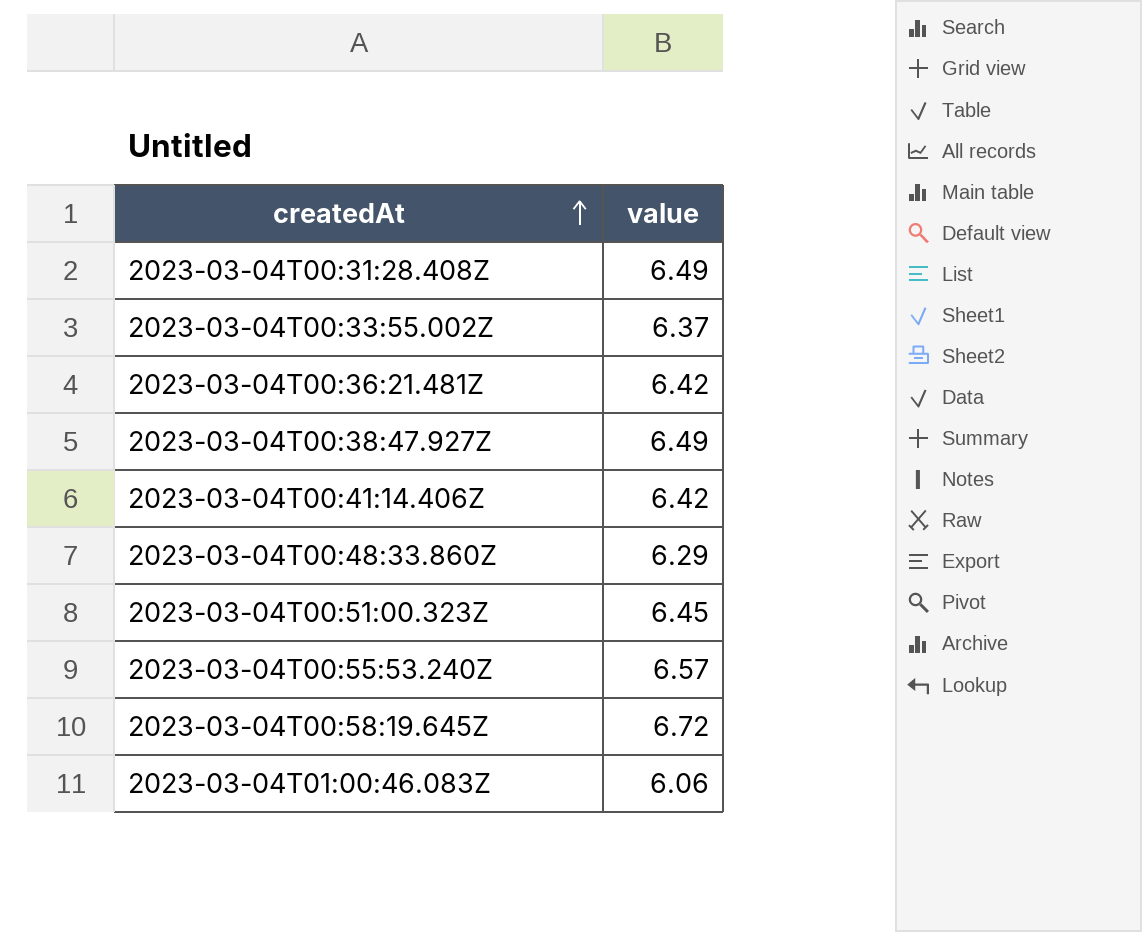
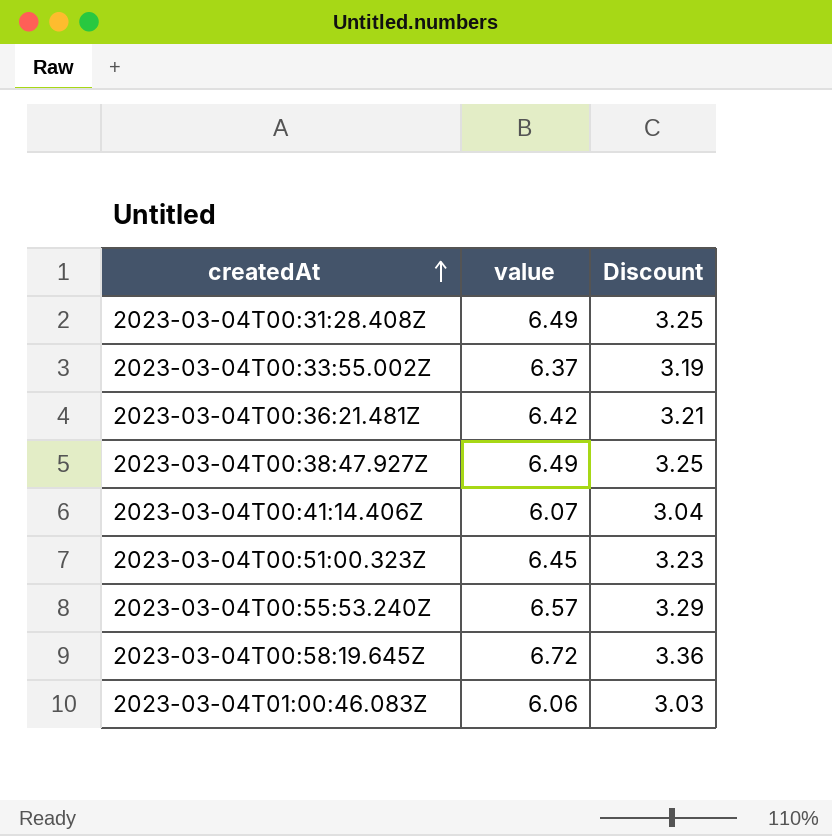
column Discount | formula: none -> [value] * 0.5
row 2023-03-04T00:48:33.860Z: 6.29 -> none
2023-03-04T00:41:14.406Z | value: 6.42 -> 6.07

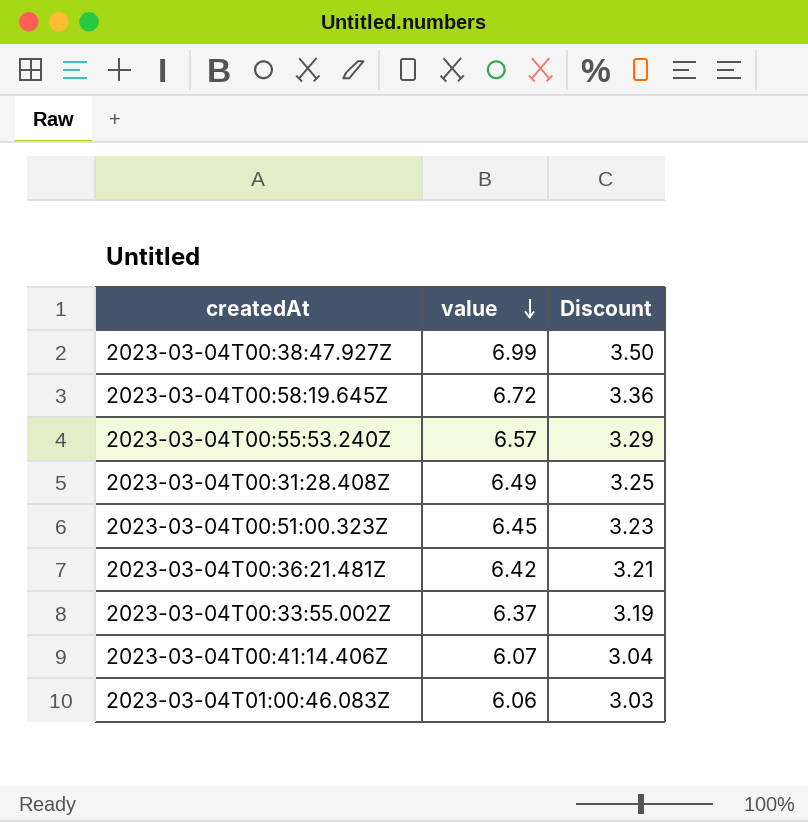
row order: createdAt ascending -> value descending
2023-03-04T00:38:47.927Z | value: 6.49 -> 6.99
2023-03-04T00:38:47.927Z | Discount: 3.25 -> 3.50

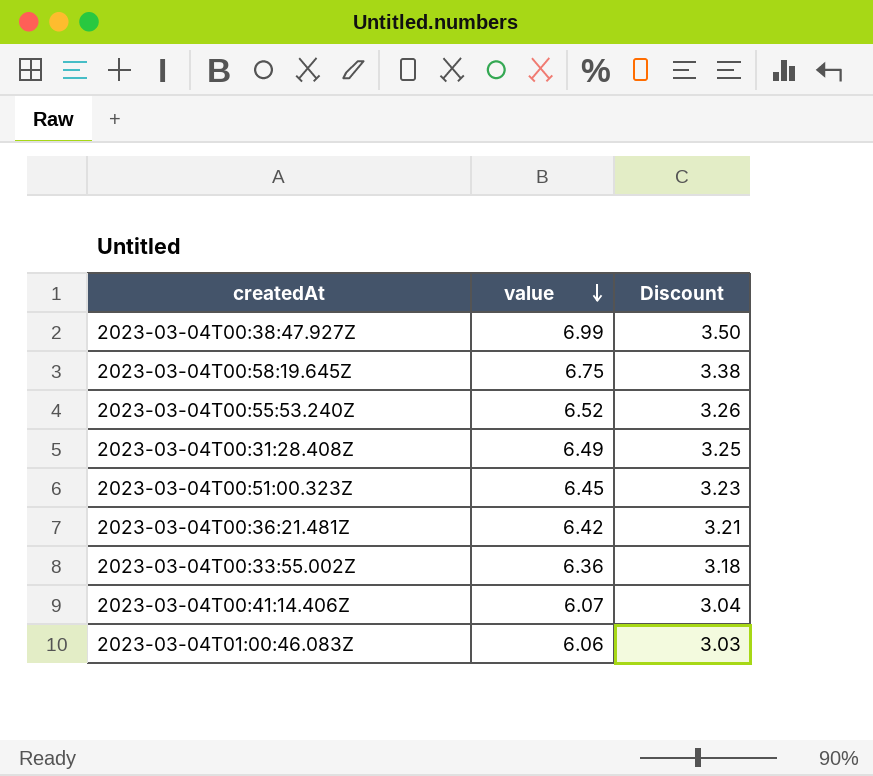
2023-03-04T00:58:19.645Z | value: 6.72 -> 6.75
2023-03-04T00:58:19.645Z | Discount: 3.36 -> 3.38
2023-03-04T00:55:53.240Z | value: 6.57 -> 6.52
2023-03-04T00:55:53.240Z | Discount: 3.29 -> 3.26
2023-03-04T00:33:55.002Z | value: 6.37 -> 6.36
2023-03-04T00:33:55.002Z | Discount: 3.19 -> 3.18

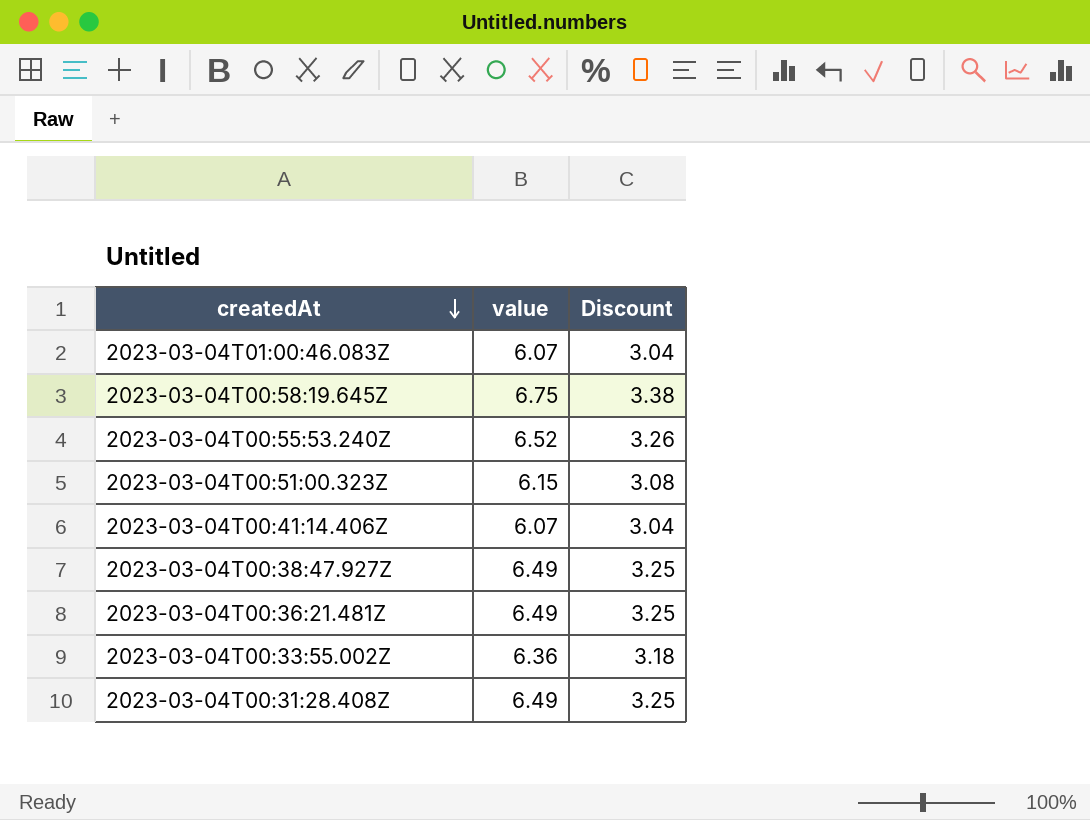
row order: value descending -> createdAt descending
2023-03-04T01:00:46.083Z | value: 6.06 -> 6.07
2023-03-04T01:00:46.083Z | Discount: 3.03 -> 3.04
2023-03-04T00:51:00.323Z | value: 6.45 -> 6.15
2023-03-04T00:51:00.323Z | Discount: 3.23 -> 3.08
2023-03-04T00:38:47.927Z | value: 6.99 -> 6.49
2023-03-04T00:38:47.927Z | Discount: 3.50 -> 3.25
2023-03-04T00:36:21.481Z | value: 6.42 -> 6.49
2023-03-04T00:36:21.481Z | Discount: 3.21 -> 3.25

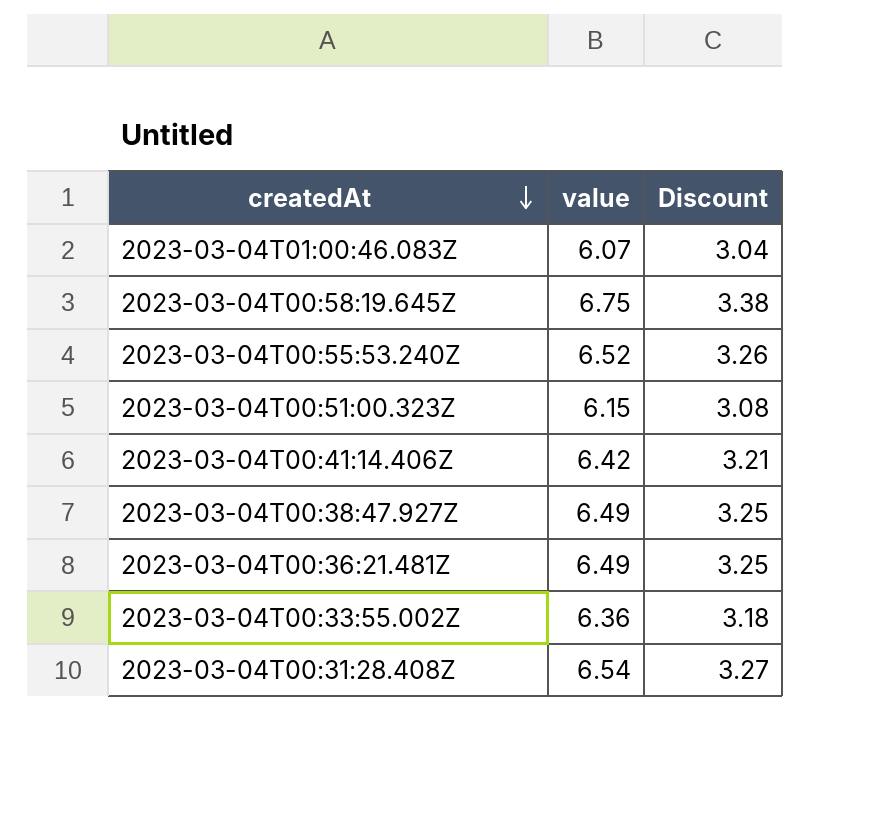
2023-03-04T00:41:14.406Z | value: 6.07 -> 6.42
2023-03-04T00:41:14.406Z | Discount: 3.04 -> 3.21
2023-03-04T00:31:28.408Z | value: 6.49 -> 6.54
2023-03-04T00:31:28.408Z | Discount: 3.25 -> 3.27

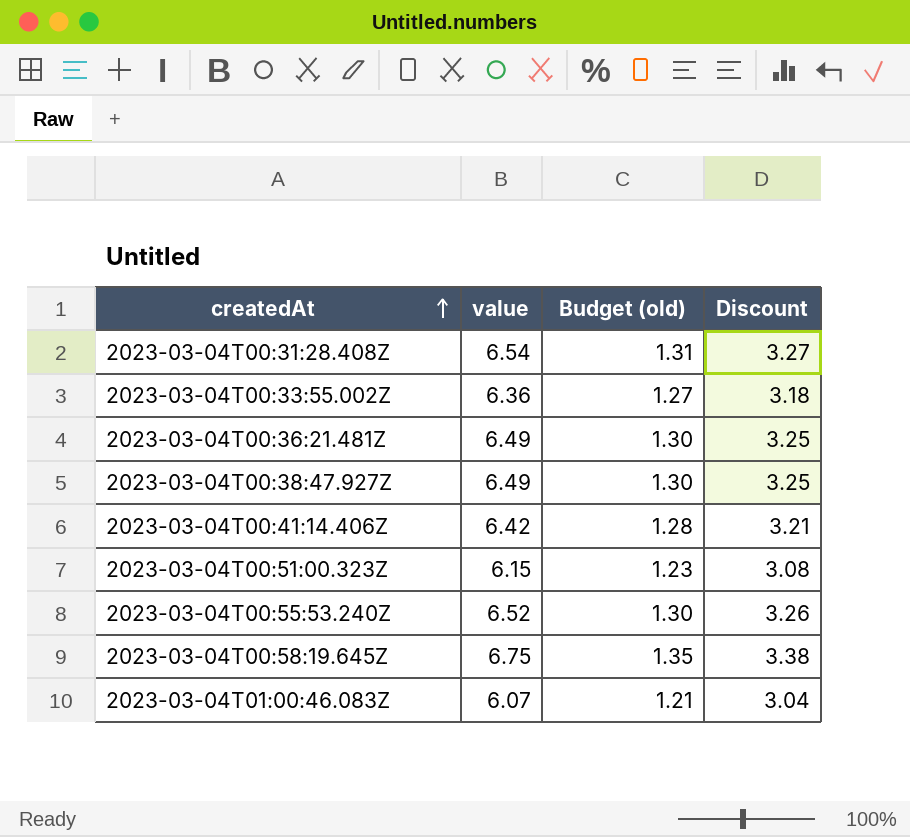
row order: createdAt descending -> createdAt ascending
column Budget (old) | formula: none -> [value] * 0.2

